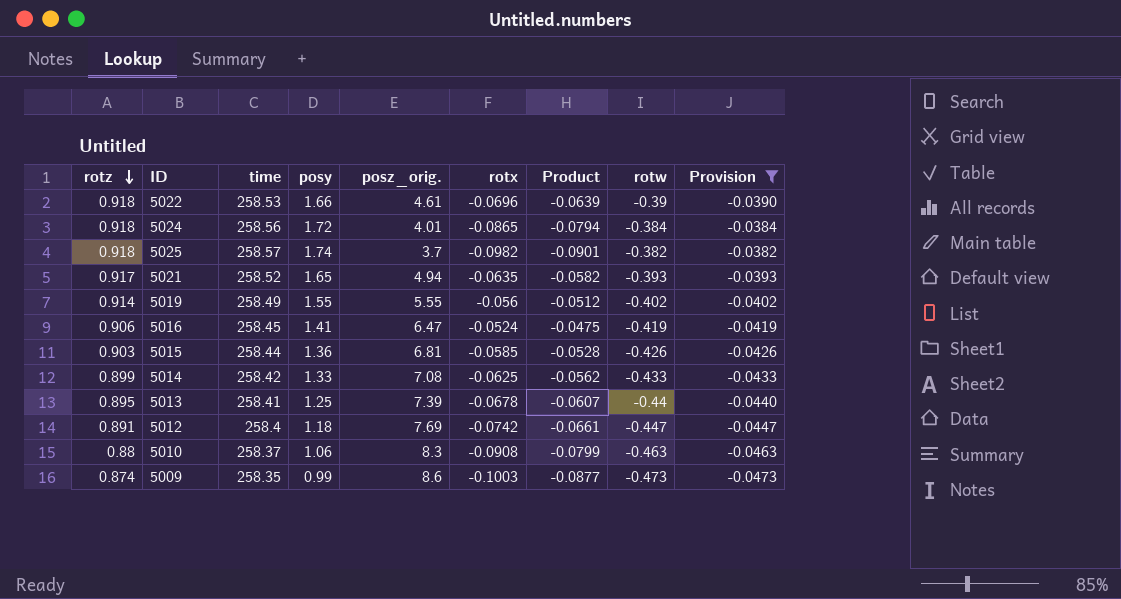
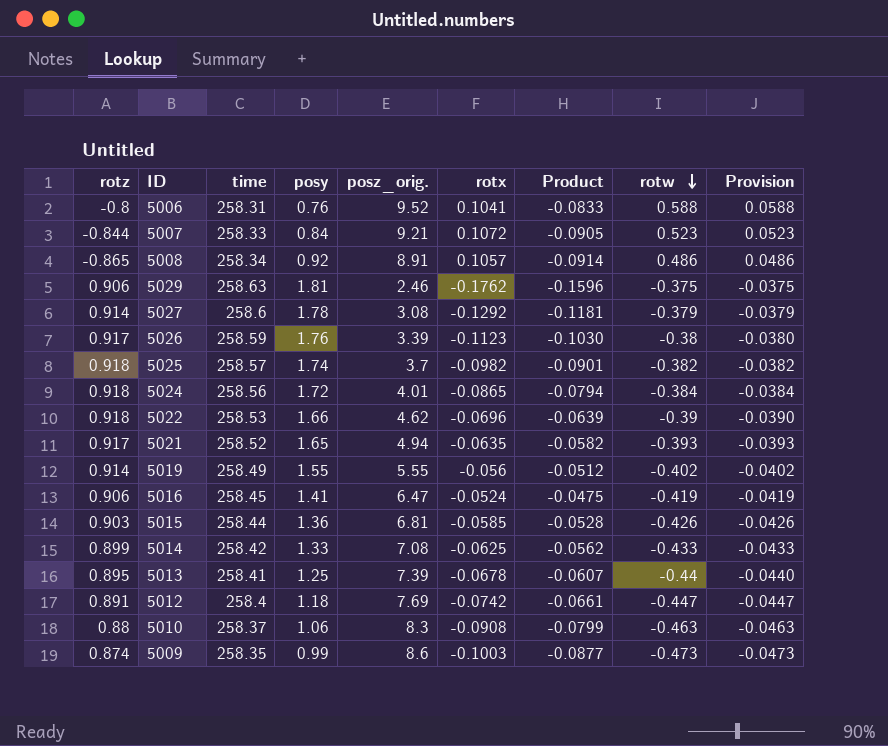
filter: Provision <= -0.0382 -> none
row order: rotz descending -> rotw descending
5022 | posz_orig.: 4.61 -> 4.62

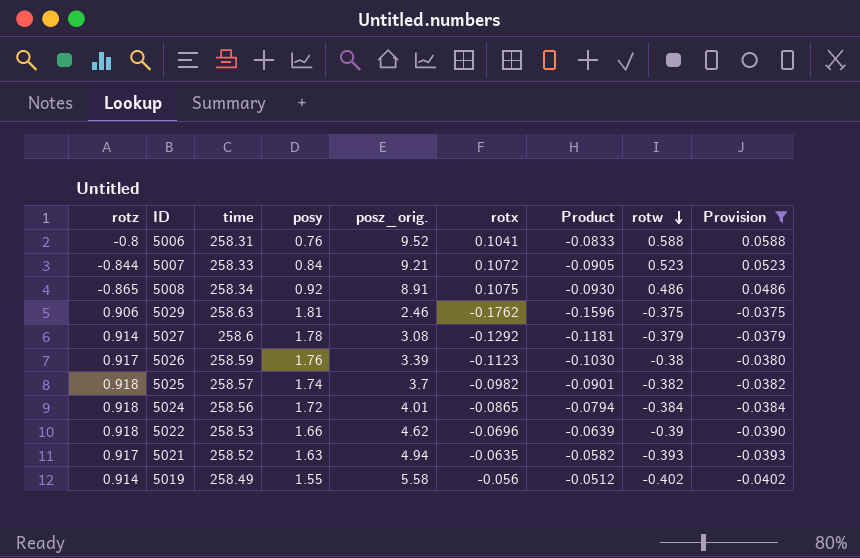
filter: none -> Provision >= -0.0402
5008 | rotx: 0.1057 -> 0.1075
5008 | Product: -0.0914 -> -0.0930
5021 | posy: 1.65 -> 1.63
5019 | posz_orig.: 5.55 -> 5.58

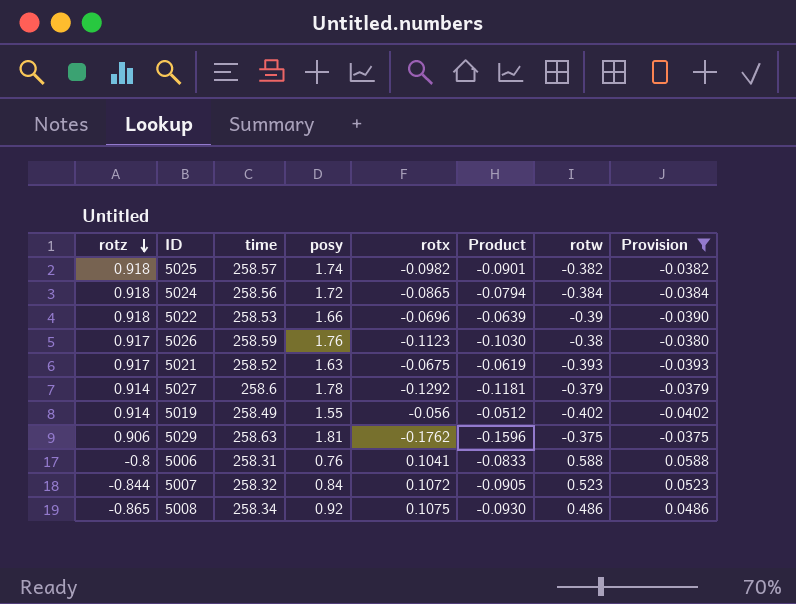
row order: rotw descending -> rotz descending
column posz_orig. | position: 5 -> none
5021 | rotx: -0.0635 -> -0.0675
5021 | Product: -0.0582 -> -0.0619
5007 | time: 258.33 -> 258.32

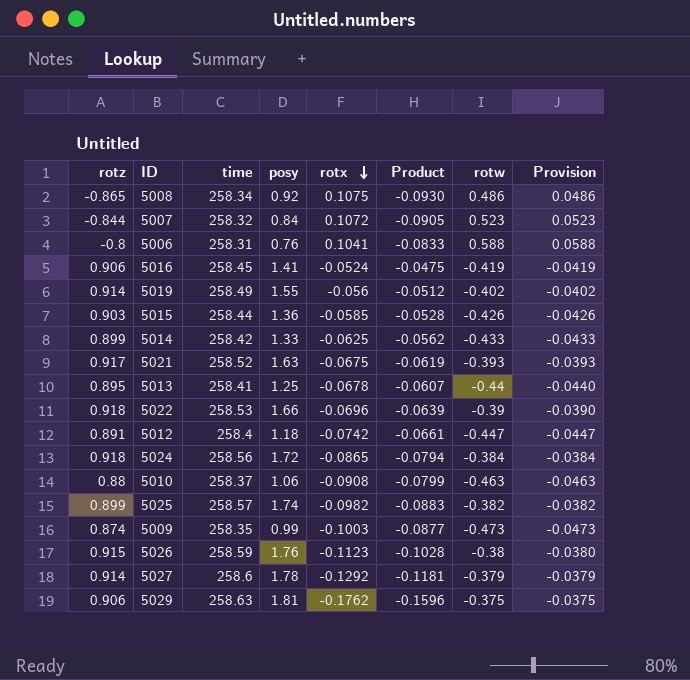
filter: Provision >= -0.0402 -> none
row order: rotz descending -> rotx descending
5025 | rotz: 0.918 -> 0.899
5025 | Product: -0.0901 -> -0.0883
5026 | rotz: 0.917 -> 0.915
5026 | Product: -0.1030 -> -0.1028

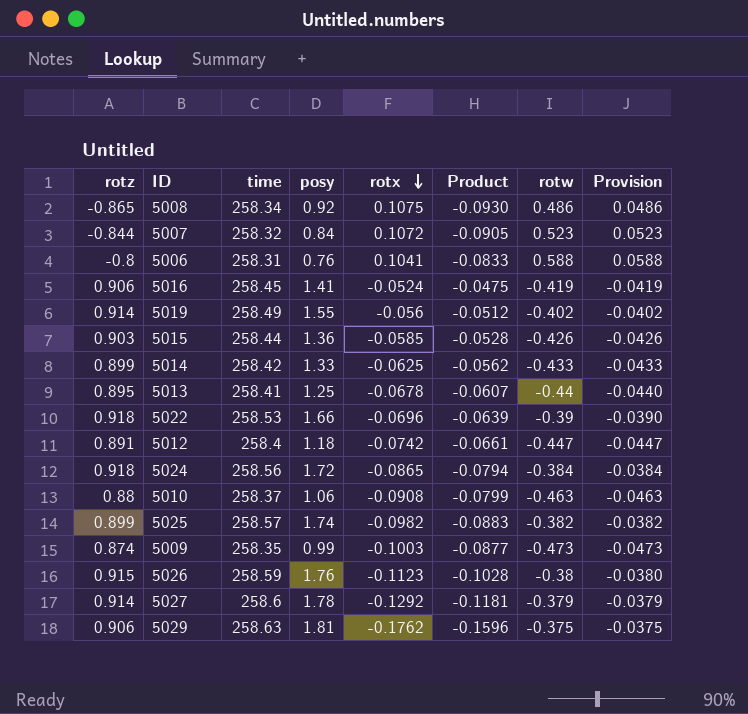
row 5021: 0.917 | 258.52 | 1.63 | -0.0675 | -0.0619 | -0.393 | -0.0393 -> none

